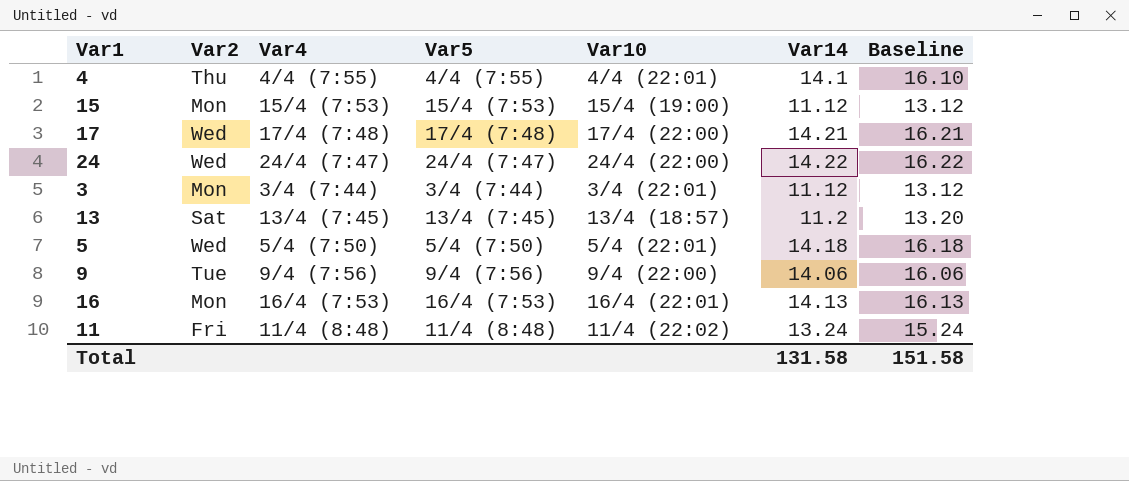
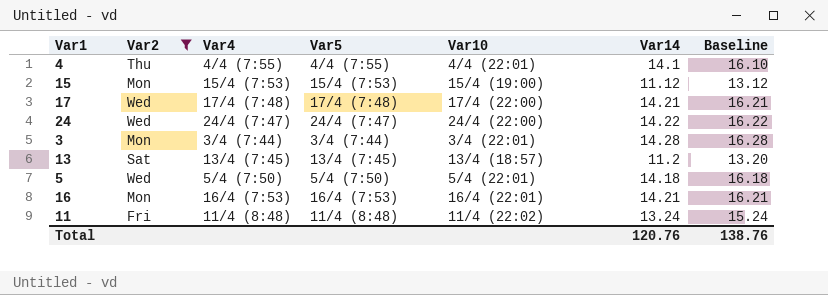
filter: none -> Var2 != Tue
3 | Var14: 11.12 -> 14.28
3 | Baseline: 13.12 -> 16.28
16 | Var14: 14.13 -> 14.21
16 | Baseline: 16.13 -> 16.21
Total | Var14: 131.58 -> 120.76
Total | Baseline: 151.58 -> 138.76

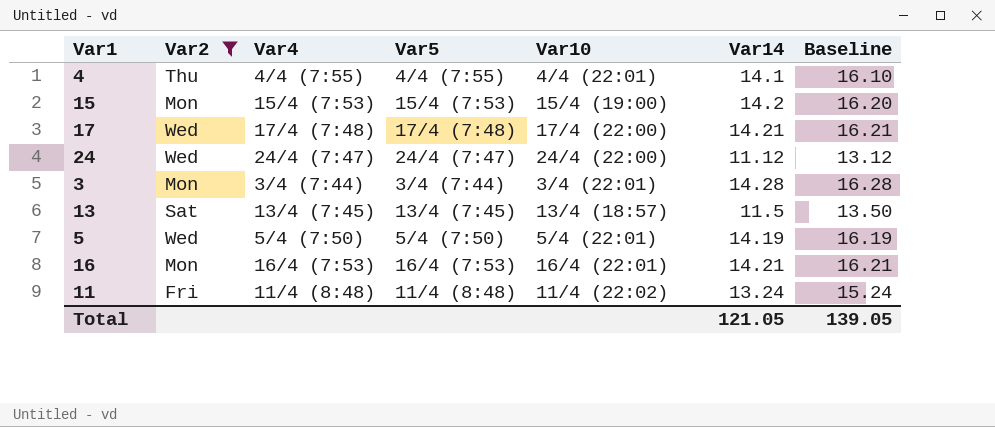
15 | Var14: 11.12 -> 14.2
15 | Baseline: 13.12 -> 16.20
24 | Var14: 14.22 -> 11.12
24 | Baseline: 16.22 -> 13.12
13 | Var14: 11.2 -> 11.5
13 | Baseline: 13.20 -> 13.50
5 | Var14: 14.18 -> 14.19
5 | Baseline: 16.18 -> 16.19
Total | Var14: 120.76 -> 121.05
Total | Baseline: 138.76 -> 139.05

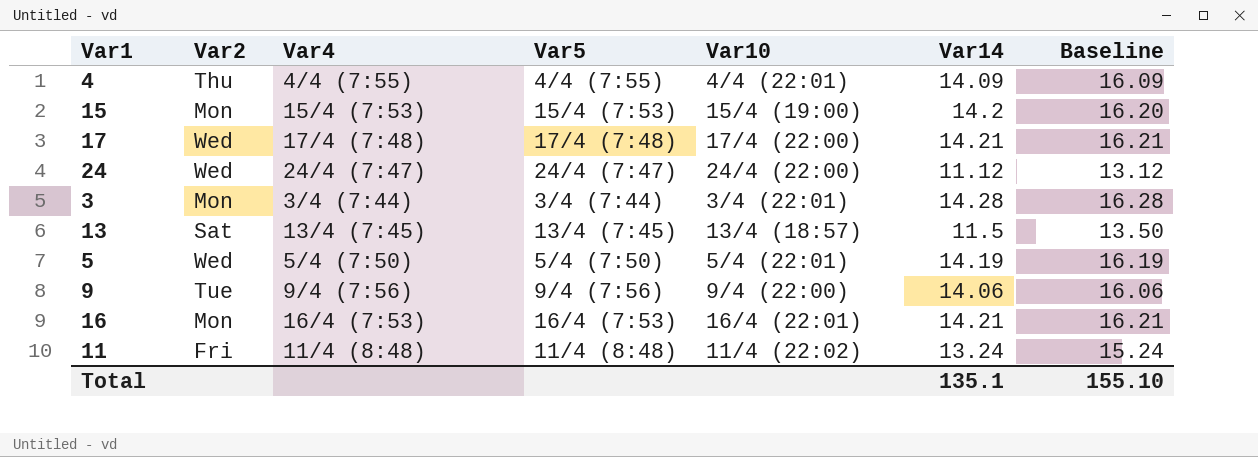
filter: Var2 != Tue -> none
4 | Var14: 14.1 -> 14.09
4 | Baseline: 16.10 -> 16.09
Total | Var14: 121.05 -> 135.1
Total | Baseline: 139.05 -> 155.10

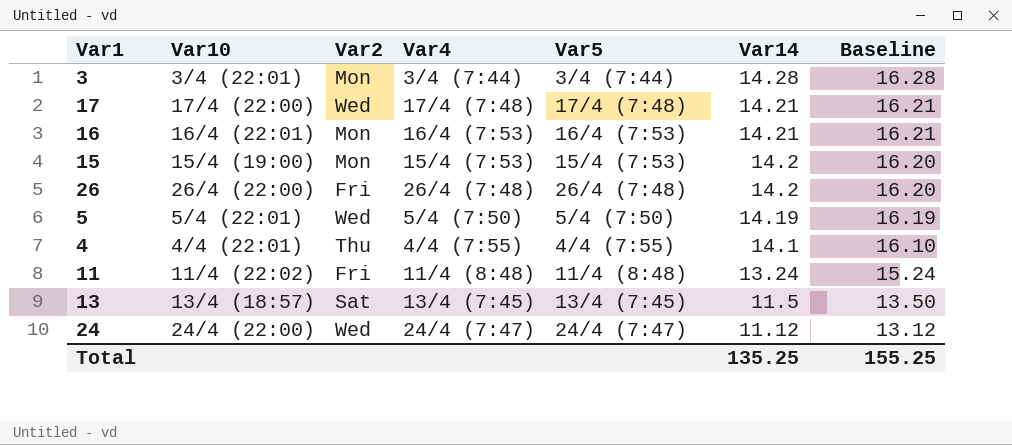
row order: none -> Var14 descending
column Var10 | position: 5 -> 2
row 9: Tue | 9/4 (7:56) | 9/4 (7:56) | 9/4 (22:00) | 14.06 | 16.06 -> none
row 26: none -> 26/4 (22:00) | Fri | 26/4 (7:48) | 26/4 (7:48) | 14.2 | 16.20
4 | Var14: 14.09 -> 14.1
4 | Baseline: 16.09 -> 16.10
Total | Var14: 135.1 -> 135.25
Total | Baseline: 155.10 -> 155.25

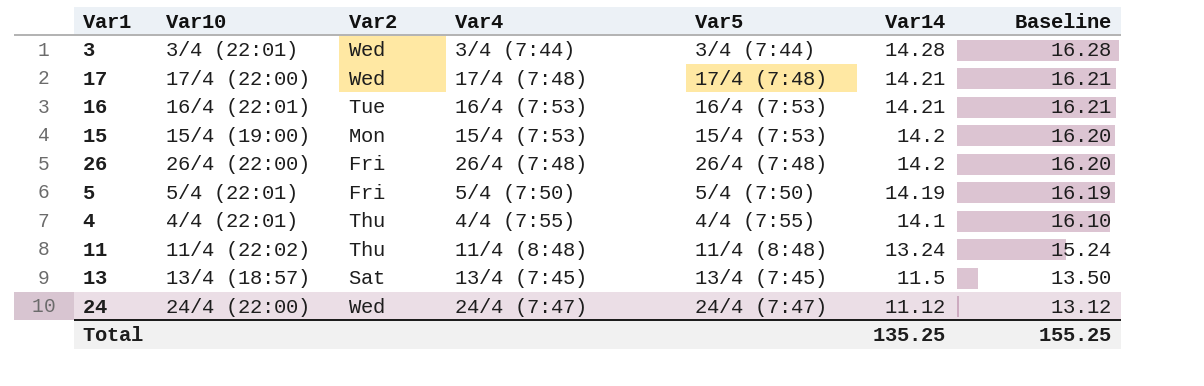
3 | Var2: Mon -> Wed
16 | Var2: Mon -> Tue
5 | Var2: Wed -> Fri
11 | Var2: Fri -> Thu

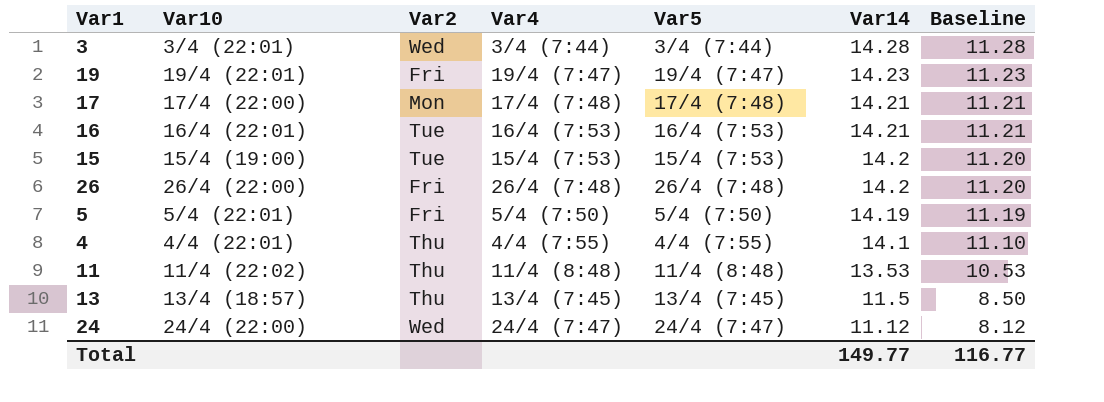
column Baseline | formula: [Var14] + 2 -> [Var14] - 3
row 19: none -> 19/4 (22:01) | Fri | 19/4 (7:47) | 19/4 (7:47) | 14.23 | 11.23
17 | Var2: Wed -> Mon
15 | Var2: Mon -> Tue
11 | Var14: 13.24 -> 13.53
13 | Var2: Sat -> Thu
Total | Var14: 135.25 -> 149.77
Total | Baseline: 155.25 -> 116.77

